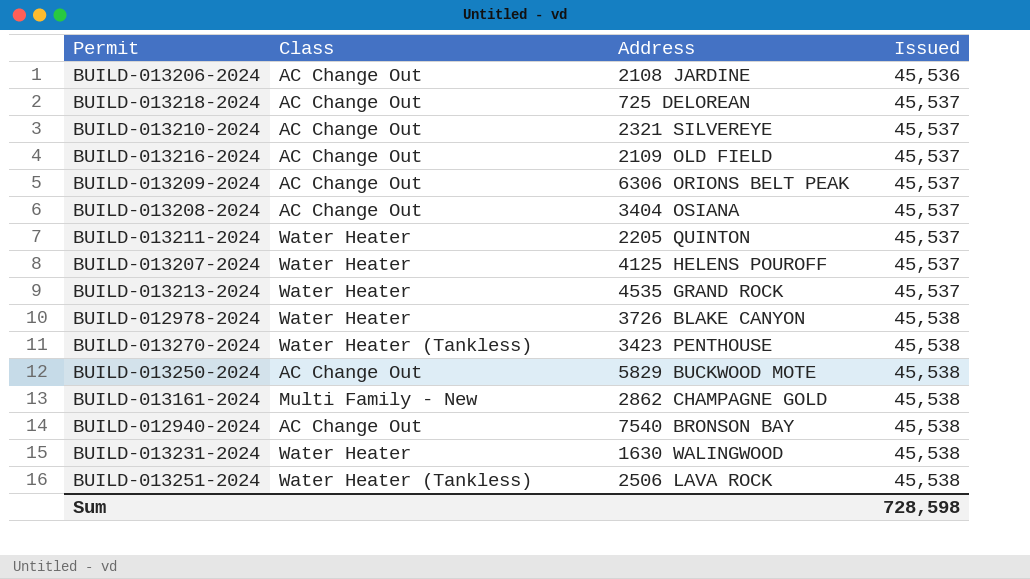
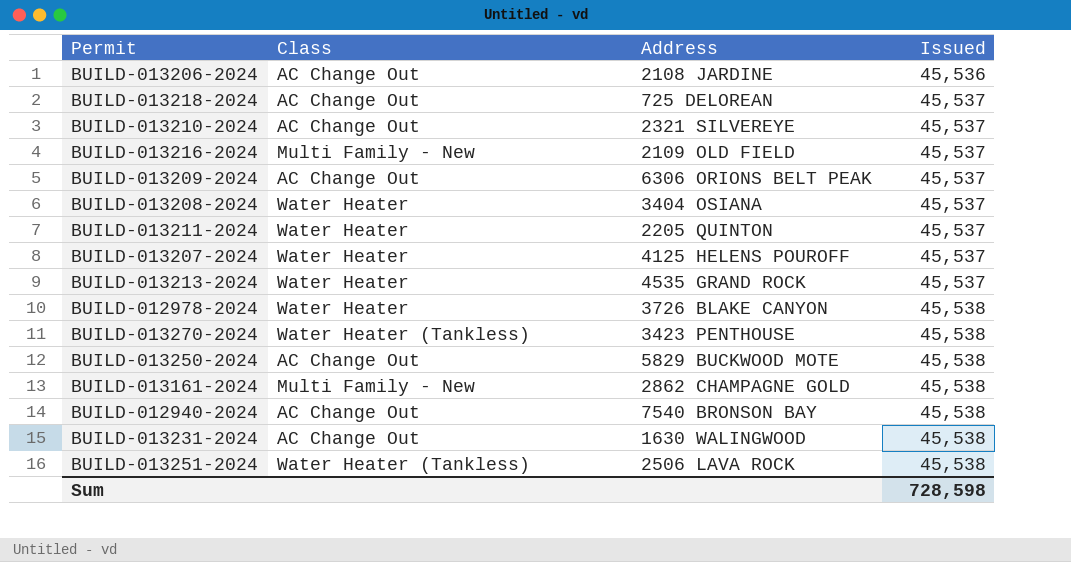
BUILD-013216-2024 | Class: AC Change Out -> Multi Family - New
BUILD-013208-2024 | Class: AC Change Out -> Water Heater
BUILD-013231-2024 | Class: Water Heater -> AC Change Out

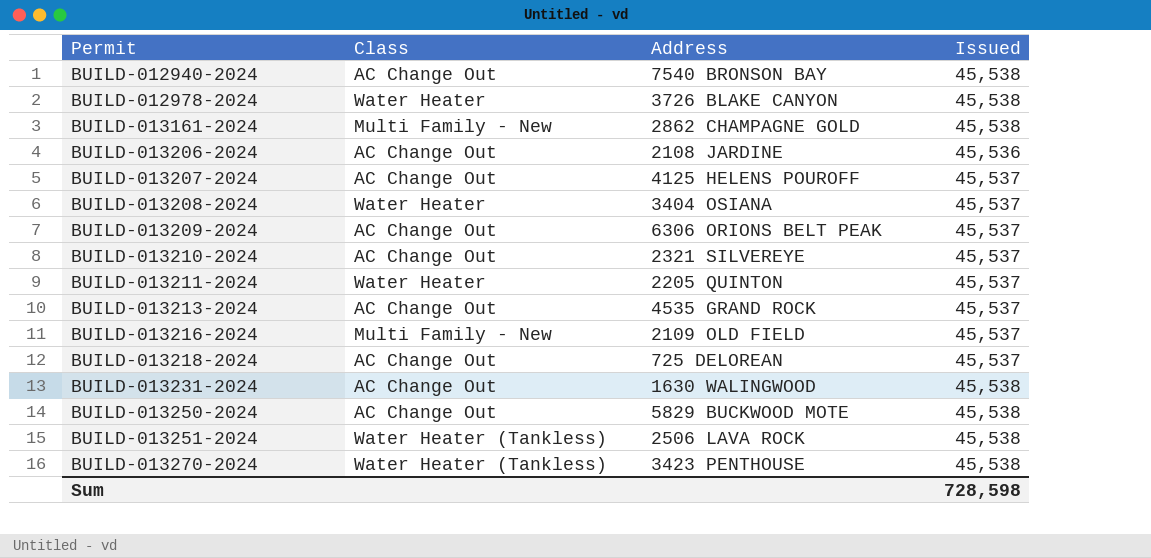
row order: Issued ascending -> Permit ascending
BUILD-013207-2024 | Class: Water Heater -> AC Change Out
BUILD-013213-2024 | Class: Water Heater -> AC Change Out

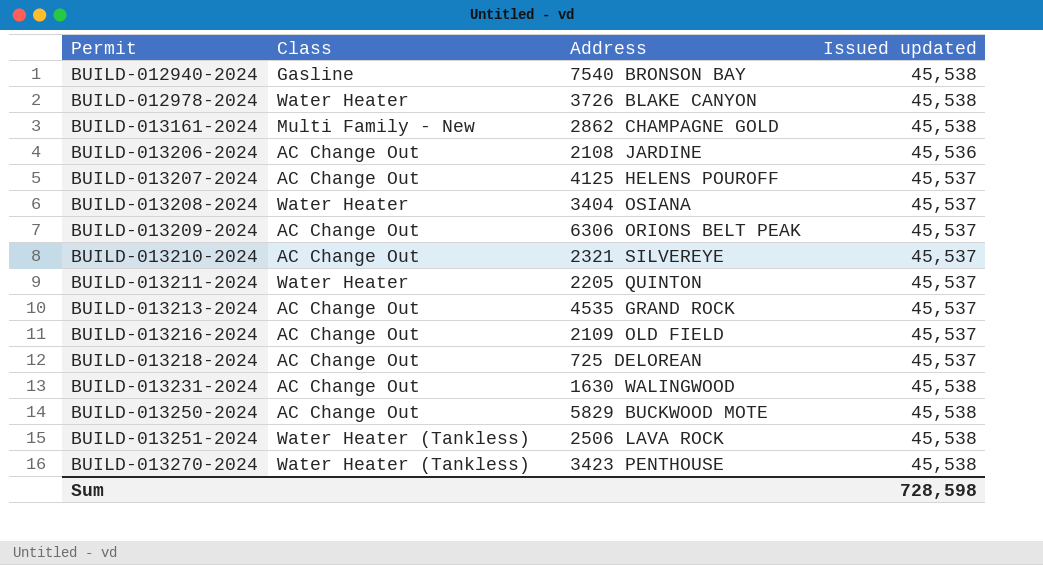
column name: Issued -> Issued updated
BUILD-012940-2024 | Class: AC Change Out -> Gasline
BUILD-013216-2024 | Class: Multi Family - New -> AC Change Out

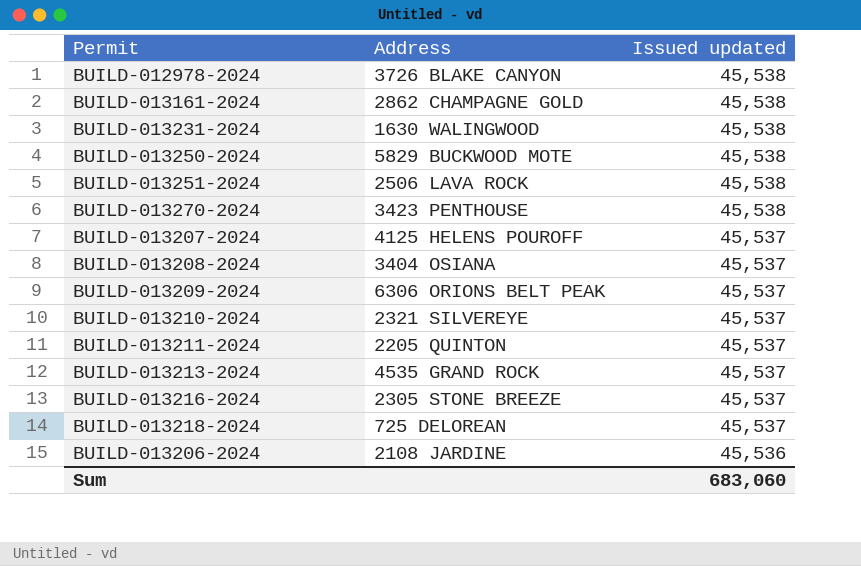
row order: Permit ascending -> Issued updated descending
column Class | position: 2 -> none
row BUILD-012940-2024: Gasline | 7540 BRONSON BAY | 45,538 -> none
BUILD-013216-2024 | Address: 2109 OLD FIELD -> 2305 STONE BREEZE
Sum | Issued updated: 728,598 -> 683,060

